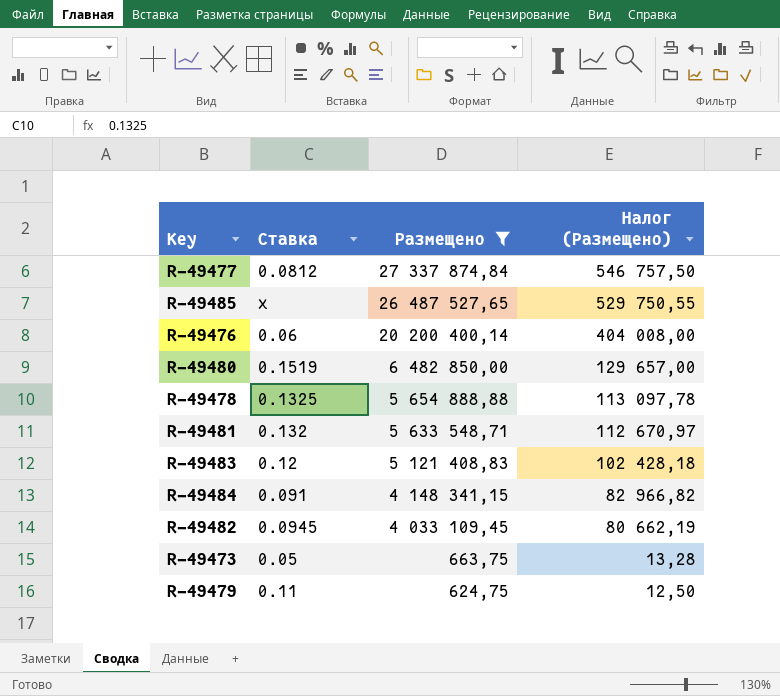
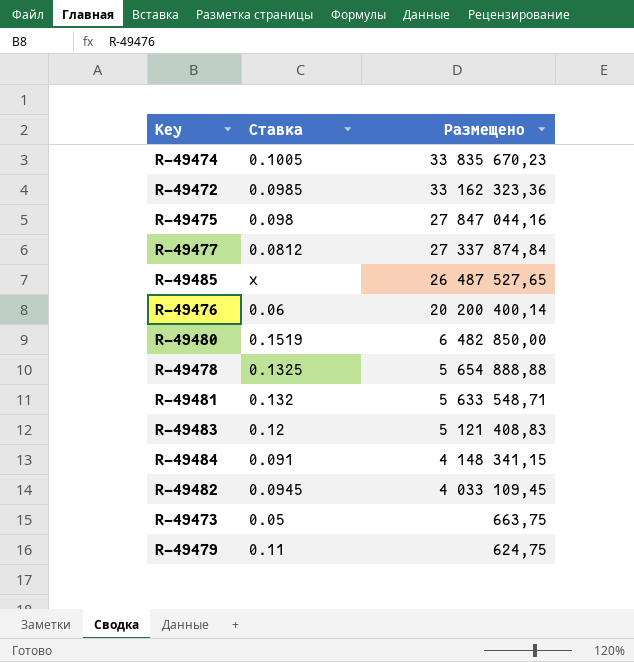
filter: Размещено <= 27 337 874,84 -> none
column Налог (Размещено) | formula: [Размещено] * 0,02 -> none

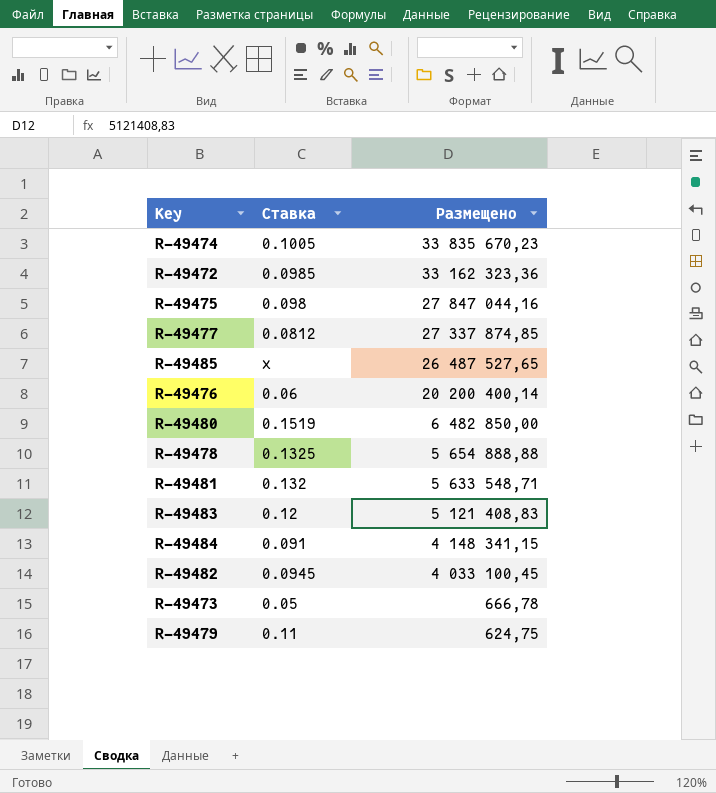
R-49477 | Размещено: 27 337 874,84 -> 27 337 874,85
R-49482 | Размещено: 4 033 109,45 -> 4 033 100,45
R-49473 | Размещено: 663,75 -> 666,78

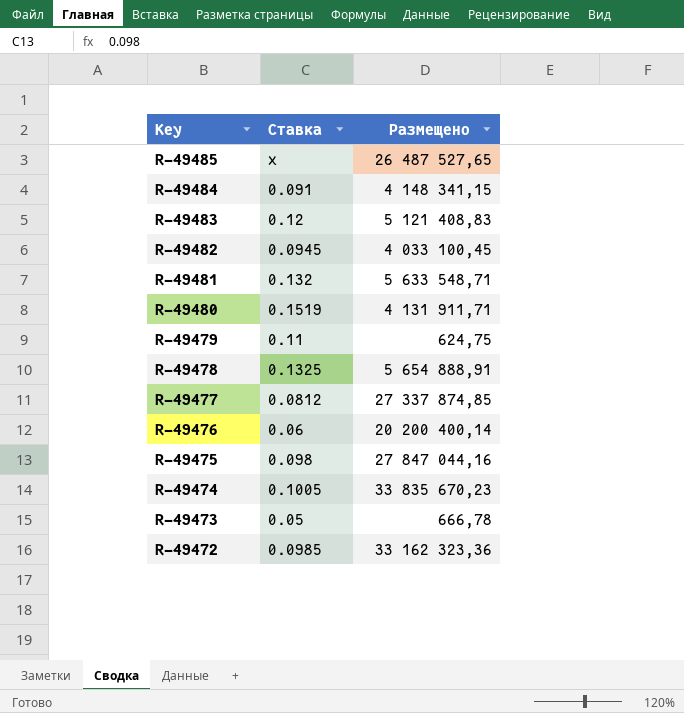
row order: Размещено descending -> Key descending
R-49480 | Размещено: 6 482 850,00 -> 4 131 911,71
R-49478 | Размещено: 5 654 888,88 -> 5 654 888,91

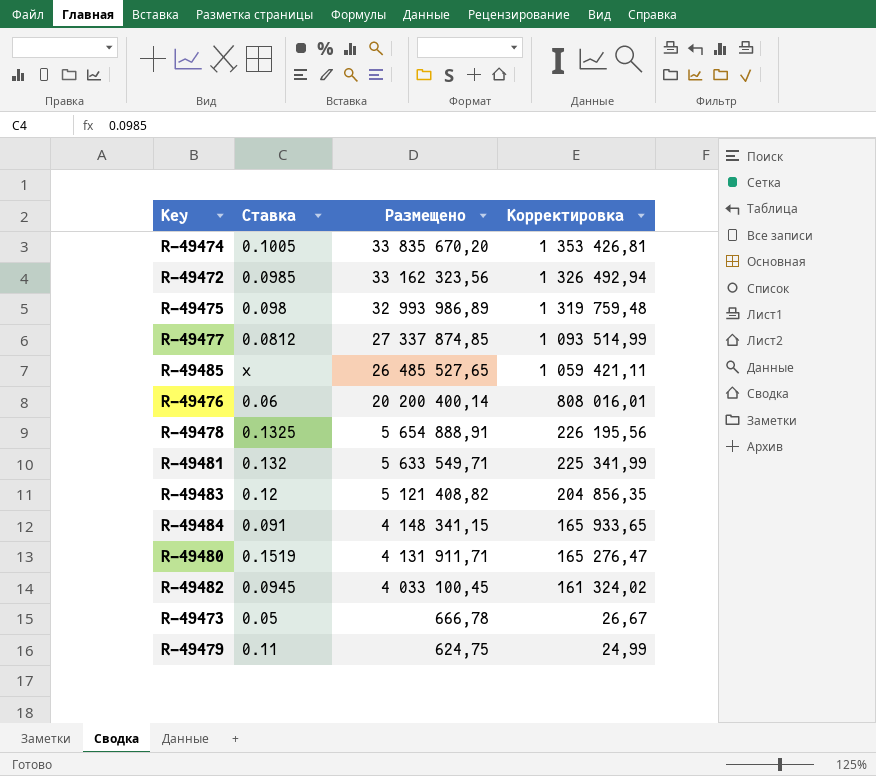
row order: Key descending -> Размещено descending
column Корректировка | formula: none -> [Размещено] * 0,04
R-49474 | Размещено: 33 835 670,23 -> 33 835 670,20
R-49472 | Размещено: 33 162 323,36 -> 33 162 323,56
R-49475 | Размещено: 27 847 044,16 -> 32 993 986,89
R-49485 | Размещено: 26 487 527,65 -> 26 485 527,65
R-49481 | Размещено: 5 633 548,71 -> 5 633 549,71
R-49483 | Размещено: 5 121 408,83 -> 5 121 408,82

